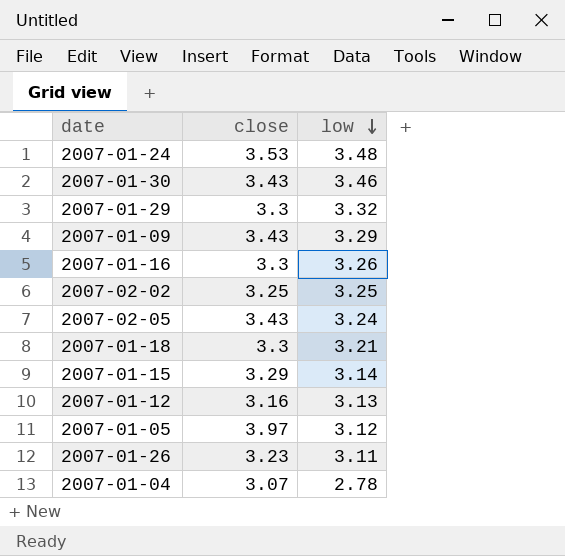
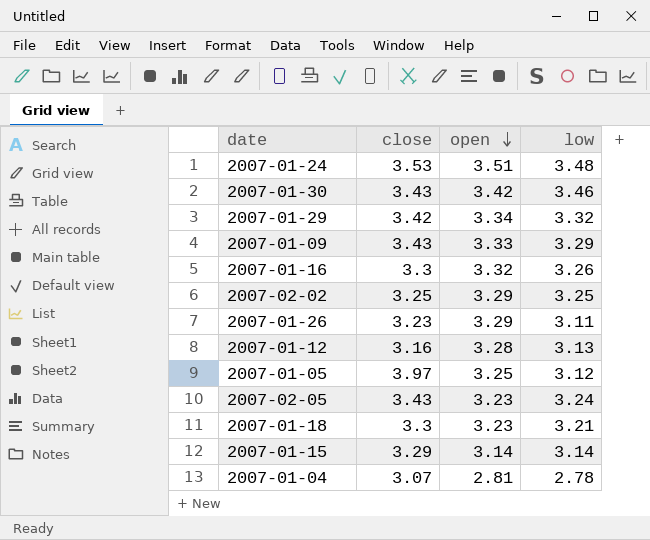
row order: low descending -> open descending
column open | position: none -> 3
2007-01-29 | close: 3.3 -> 3.42

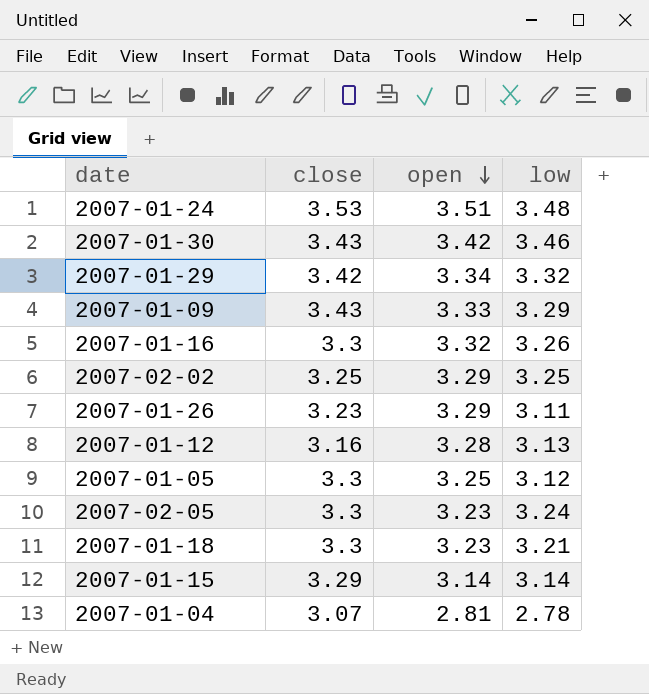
2007-01-05 | close: 3.97 -> 3.3
2007-02-05 | close: 3.43 -> 3.3

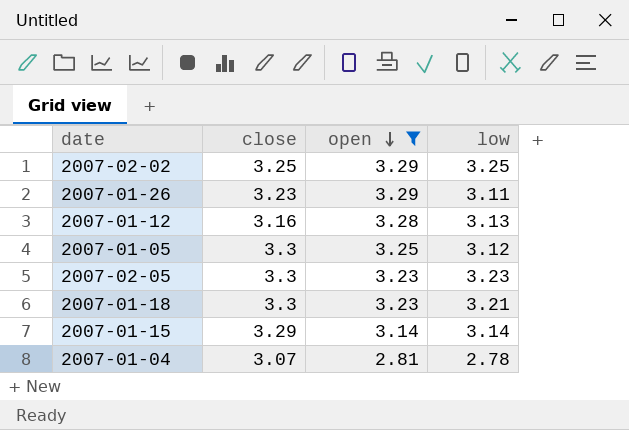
filter: none -> open <= 3.29
2007-02-05 | low: 3.24 -> 3.23

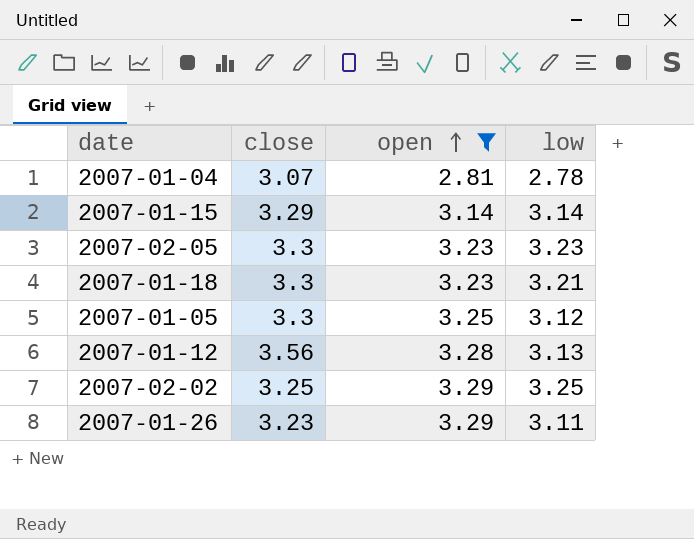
row order: open descending -> open ascending
2007-01-12 | close: 3.16 -> 3.56

